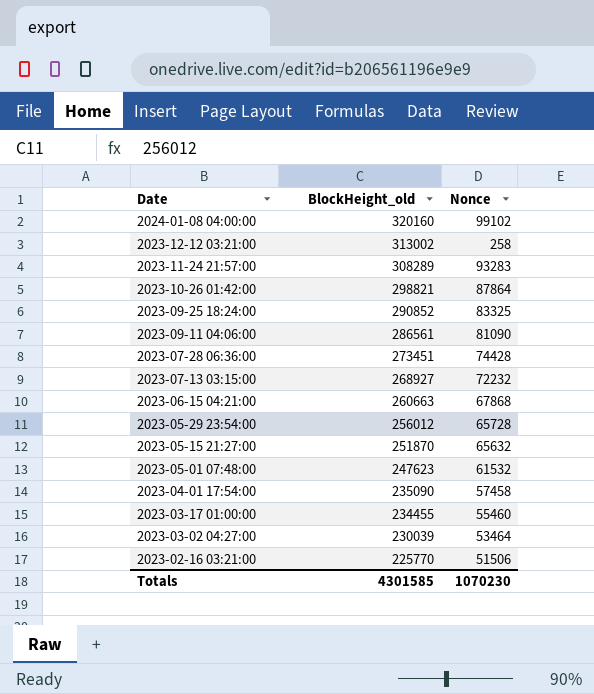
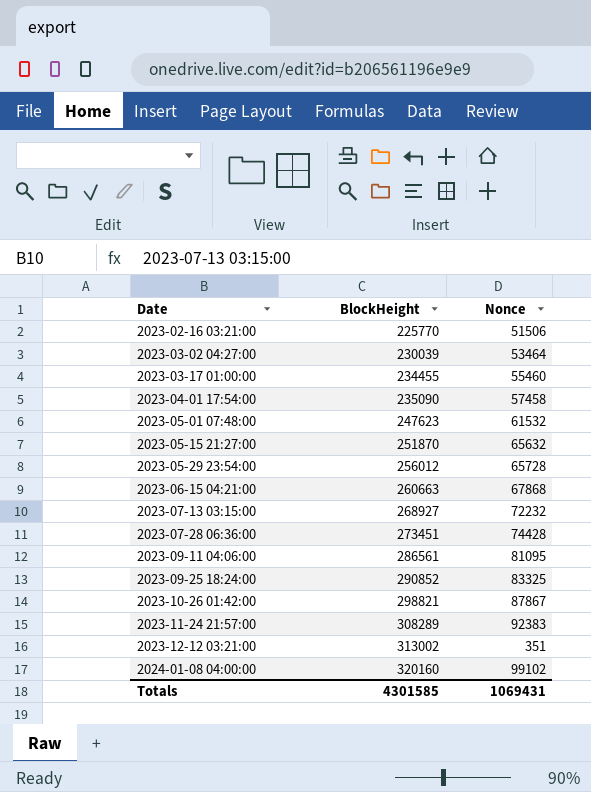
row order: Date descending -> Date ascending
column name: BlockHeight_old -> BlockHeight
2023-09-11 04:06:00 | Nonce: 81090 -> 81095
2023-10-26 01:42:00 | Nonce: 87864 -> 87867
2023-11-24 21:57:00 | Nonce: 93283 -> 92383
2023-12-12 03:21:00 | Nonce: 258 -> 351
Totals | Nonce: 1070230 -> 1069431

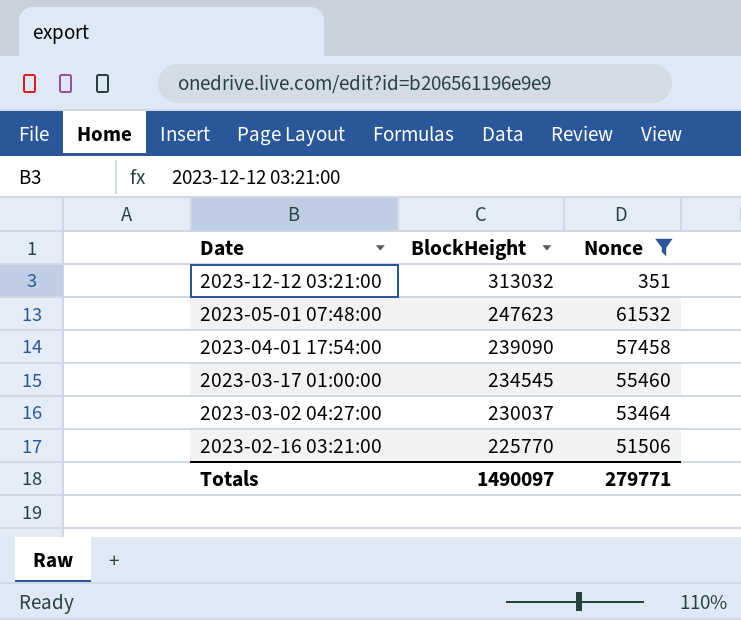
filter: none -> Nonce <= 61532
row order: Date ascending -> Date descending
2023-12-12 03:21:00 | BlockHeight: 313002 -> 313032
2023-04-01 17:54:00 | BlockHeight: 235090 -> 239090
2023-03-17 01:00:00 | BlockHeight: 234455 -> 234545
2023-03-02 04:27:00 | BlockHeight: 230039 -> 230037
Totals | BlockHeight: 4301585 -> 1490097
Totals | Nonce: 1069431 -> 279771

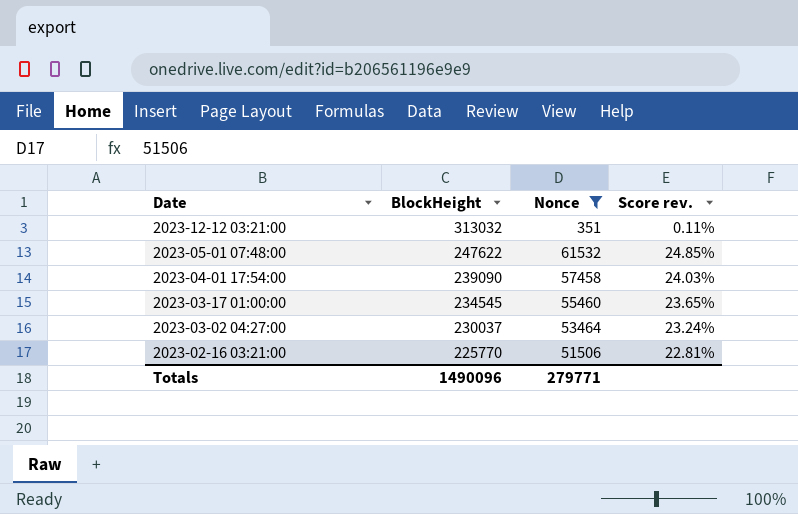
column Score rev. | formula: none -> [Nonce] / [BlockHeight]
2023-05-01 07:48:00 | BlockHeight: 247623 -> 247622
Totals | BlockHeight: 1490097 -> 1490096

